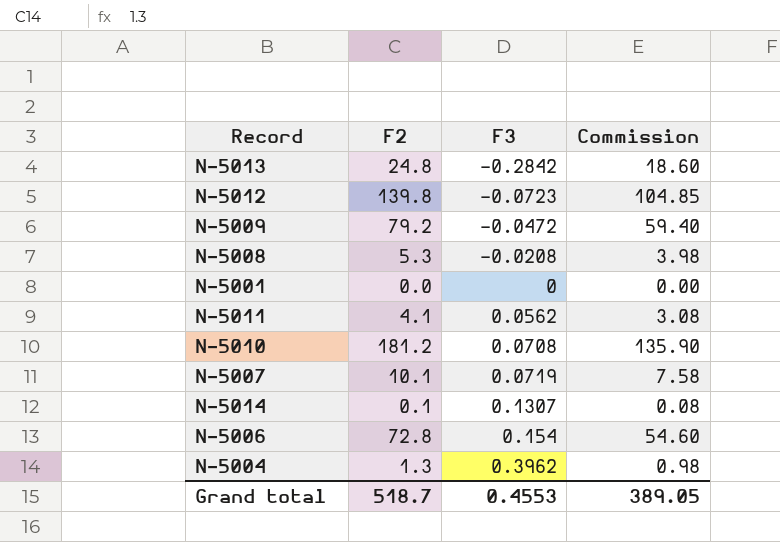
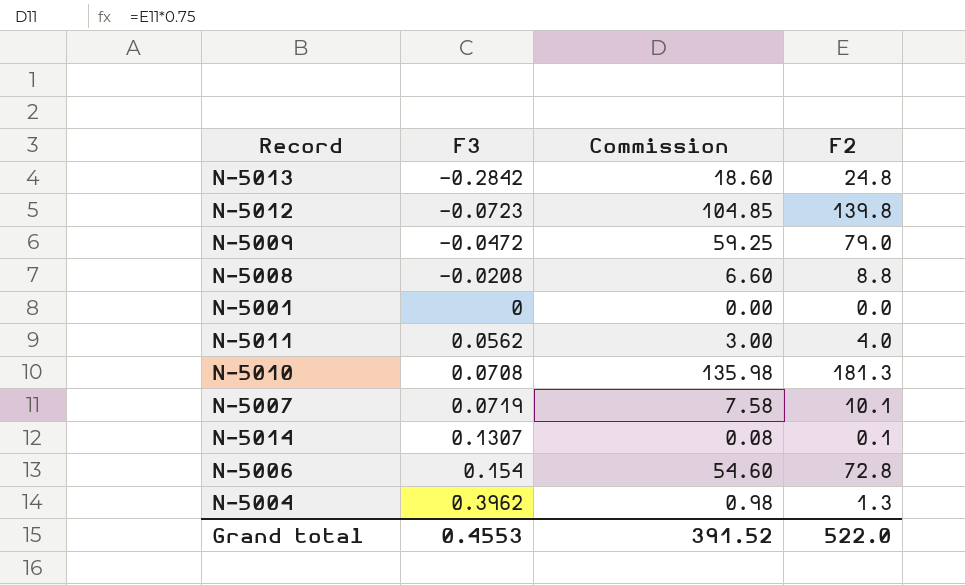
column F2 | position: 2 -> 4
N-5009 | Commission: 59.40 -> 59.25
N-5009 | F2: 79.2 -> 79.0
N-5008 | Commission: 3.98 -> 6.60
N-5008 | F2: 5.3 -> 8.8
N-5011 | Commission: 3.08 -> 3.00
N-5011 | F2: 4.1 -> 4.0
N-5010 | Commission: 135.90 -> 135.98
N-5010 | F2: 181.2 -> 181.3
Grand total | Commission: 389.05 -> 391.52
Grand total | F2: 518.7 -> 522.0

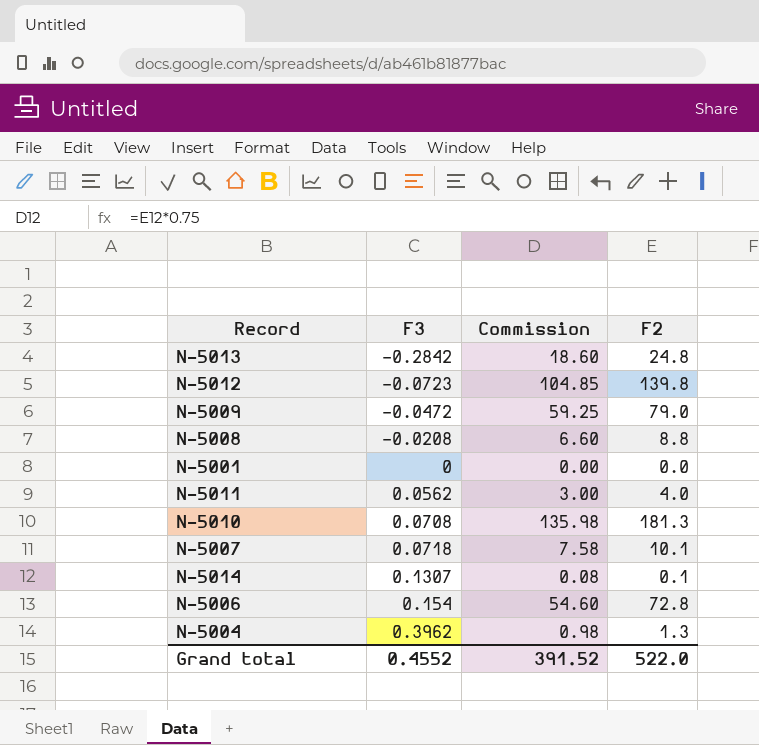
N-5007 | F3: 0.0719 -> 0.0718
Grand total | F3: 0.4553 -> 0.4552

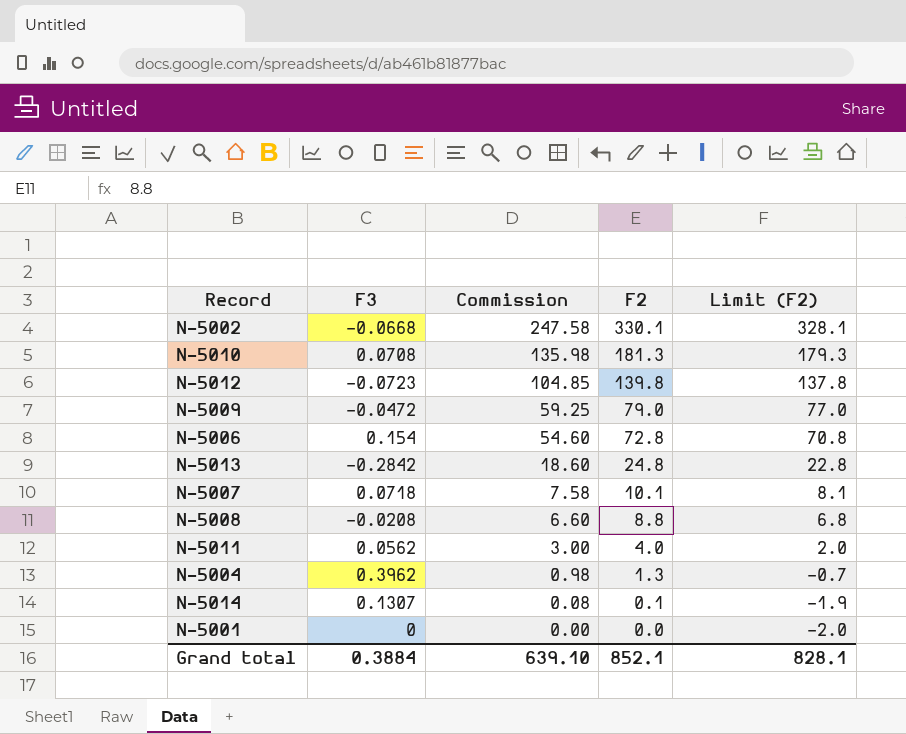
row order: F3 ascending -> Commission descending
column Limit (F2) | formula: none -> [F2] - 2
row N-5002: none -> -0.0668 | 247.58 | 330.1 | 328.1
Grand total | F3: 0.4552 -> 0.3884
Grand total | Commission: 391.52 -> 639.10
Grand total | F2: 522.0 -> 852.1

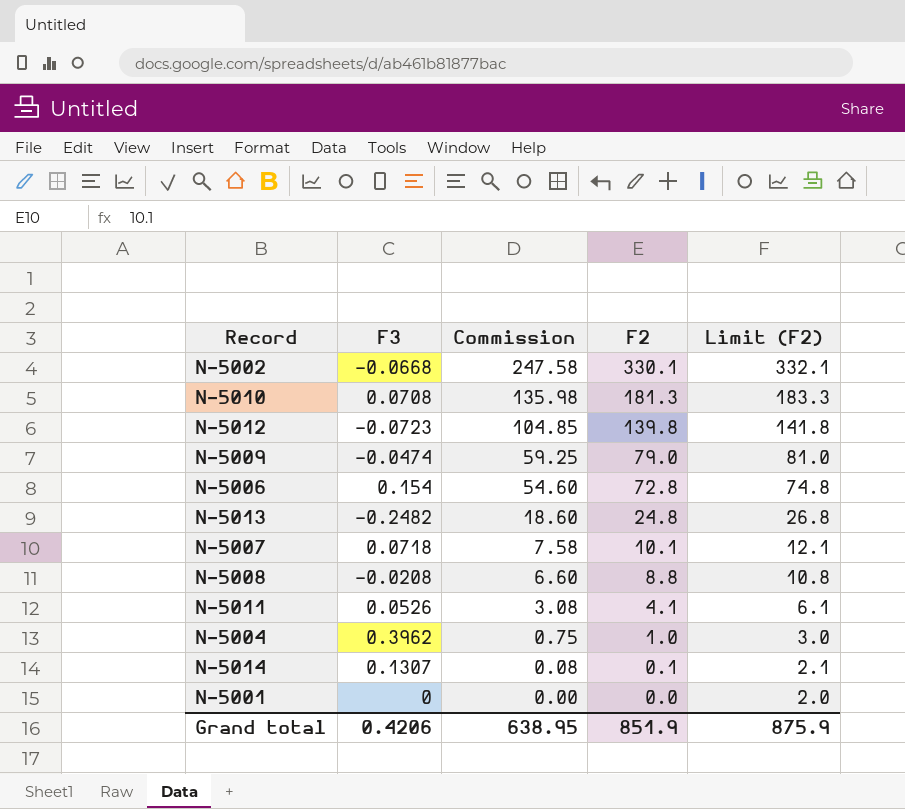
column Limit (F2) | formula: [F2] - 2 -> [F2] + 2
N-5009 | F3: -0.0472 -> -0.0474
N-5013 | F3: -0.2842 -> -0.2482
N-5011 | F3: 0.0562 -> 0.0526
N-5011 | Commission: 3.00 -> 3.08
N-5011 | F2: 4.0 -> 4.1
N-5004 | Commission: 0.98 -> 0.75
N-5004 | F2: 1.3 -> 1.0
Grand total | F3: 0.3884 -> 0.4206
Grand total | Commission: 639.10 -> 638.95
Grand total | F2: 852.1 -> 851.9
Grand total | Limit (F2): 828.1 -> 875.9

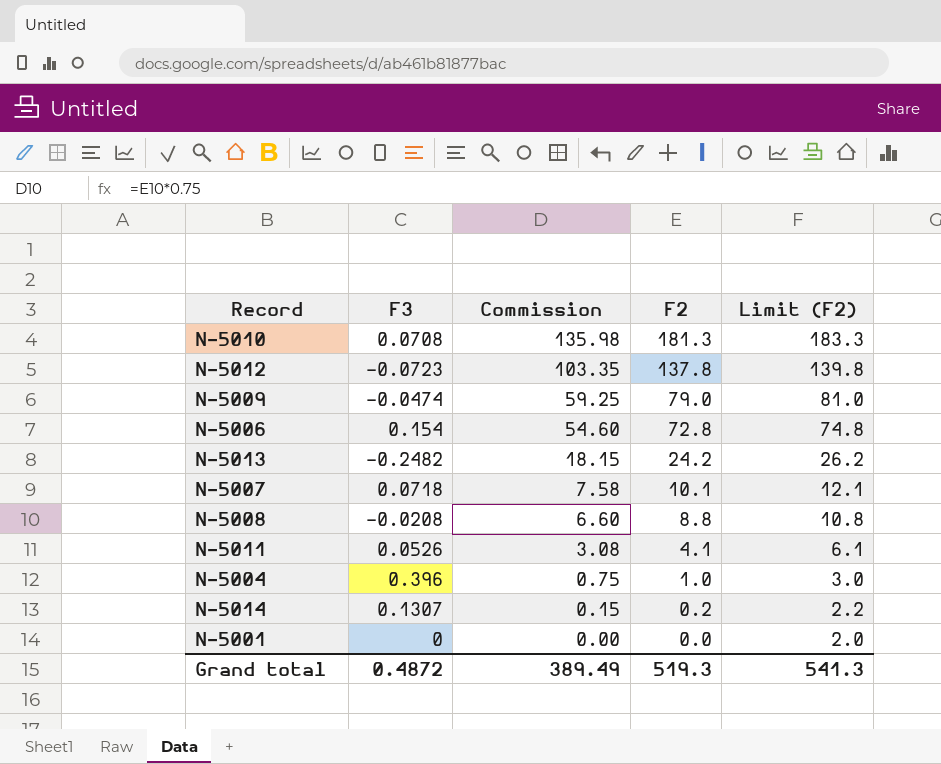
row N-5002: -0.0668 | 247.58 | 330.1 | 332.1 -> none
N-5012 | Commission: 104.85 -> 103.35
N-5012 | F2: 139.8 -> 137.8
N-5012 | Limit (F2): 141.8 -> 139.8
N-5013 | Commission: 18.60 -> 18.15
N-5013 | F2: 24.8 -> 24.2
N-5013 | Limit (F2): 26.8 -> 26.2
N-5004 | F3: 0.3962 -> 0.396
N-5014 | Commission: 0.08 -> 0.15
N-5014 | F2: 0.1 -> 0.2
N-5014 | Limit (F2): 2.1 -> 2.2
Grand total | F3: 0.4206 -> 0.4872
Grand total | Commission: 638.95 -> 389.49
Grand total | F2: 851.9 -> 519.3
Grand total | Limit (F2): 875.9 -> 541.3

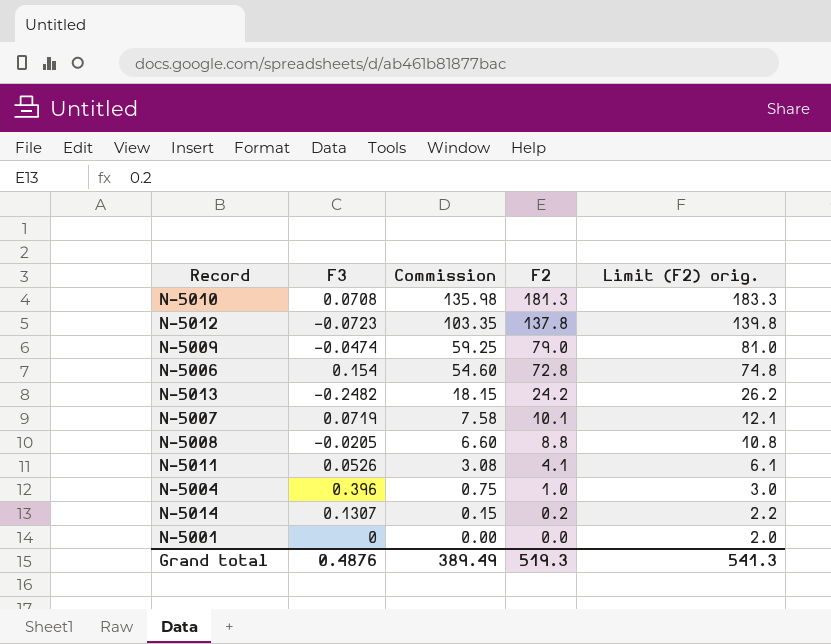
column name: Limit (F2) -> Limit (F2) orig.
N-5007 | F3: 0.0718 -> 0.0719
N-5008 | F3: -0.0208 -> -0.0205
Grand total | F3: 0.4872 -> 0.4876

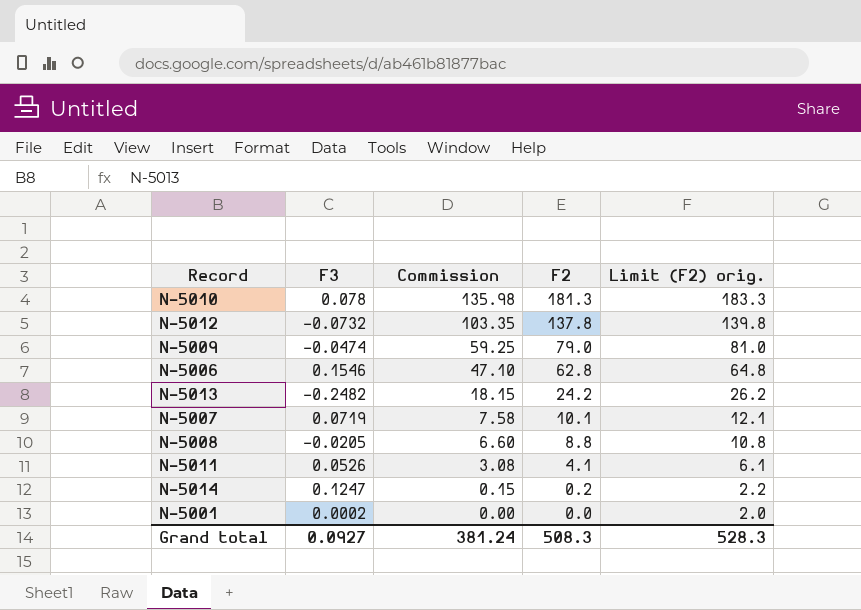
row N-5004: 0.396 | 0.75 | 1.0 | 3.0 -> none
N-5010 | F3: 0.0708 -> 0.078
N-5012 | F3: -0.0723 -> -0.0732
N-5006 | F3: 0.154 -> 0.1546
N-5006 | Commission: 54.60 -> 47.10
N-5006 | F2: 72.8 -> 62.8
N-5006 | Limit (F2) orig.: 74.8 -> 64.8
N-5014 | F3: 0.1307 -> 0.1247
N-5001 | F3: 0 -> 0.0002
Grand total | F3: 0.4876 -> 0.0927
Grand total | Commission: 389.49 -> 381.24
Grand total | F2: 519.3 -> 508.3
Grand total | Limit (F2) orig.: 541.3 -> 528.3

